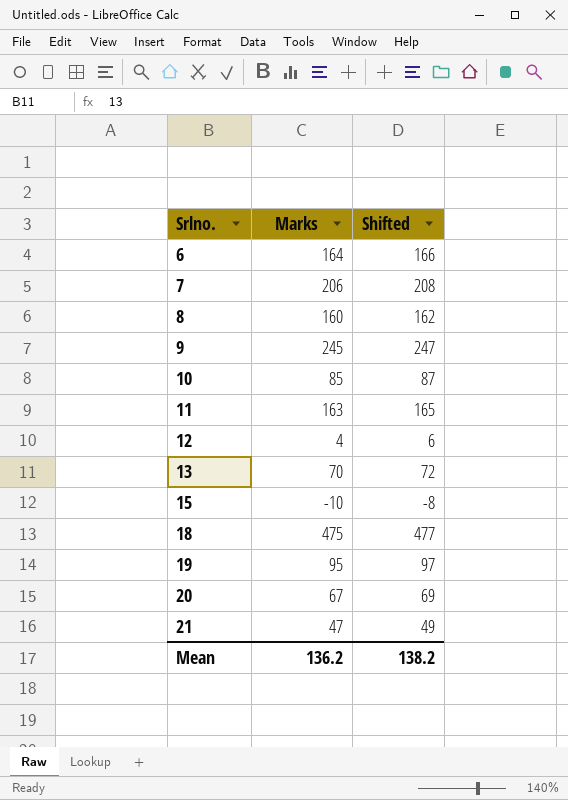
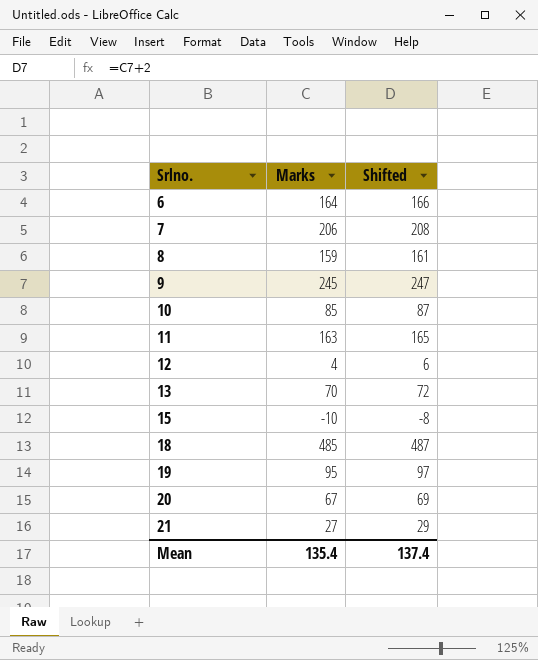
8 | Marks: 160 -> 159
8 | Shifted: 162 -> 161
18 | Marks: 475 -> 485
18 | Shifted: 477 -> 487
21 | Marks: 47 -> 27
21 | Shifted: 49 -> 29
Mean | Marks: 136.2 -> 135.4
Mean | Shifted: 138.2 -> 137.4

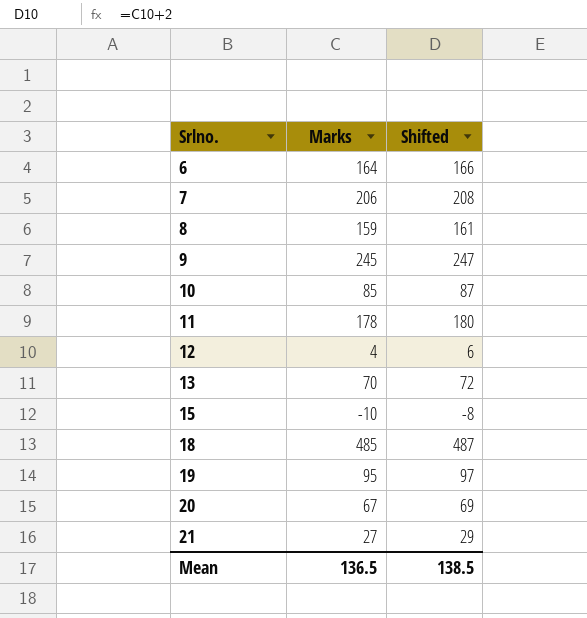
11 | Marks: 163 -> 178
11 | Shifted: 165 -> 180
Mean | Marks: 135.4 -> 136.5
Mean | Shifted: 137.4 -> 138.5

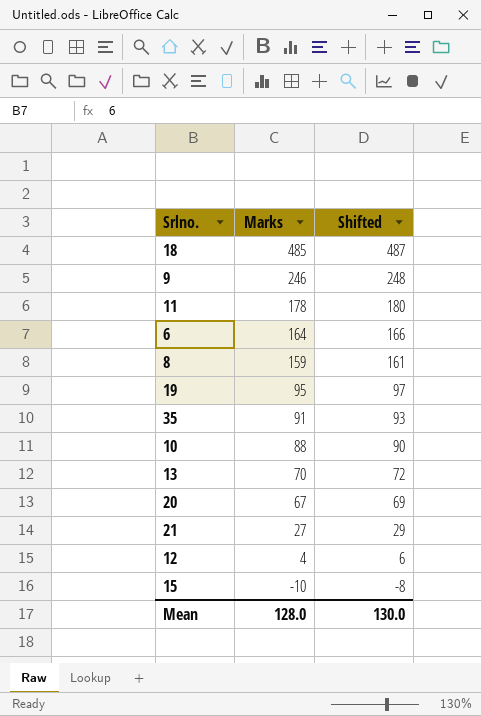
row order: Srlno. ascending -> Marks descending
row 7: 206 | 208 -> none
9 | Marks: 245 -> 246
9 | Shifted: 247 -> 248
row 35: none -> 91 | 93
10 | Marks: 85 -> 88
10 | Shifted: 87 -> 90
Mean | Marks: 136.5 -> 128.0
Mean | Shifted: 138.5 -> 130.0

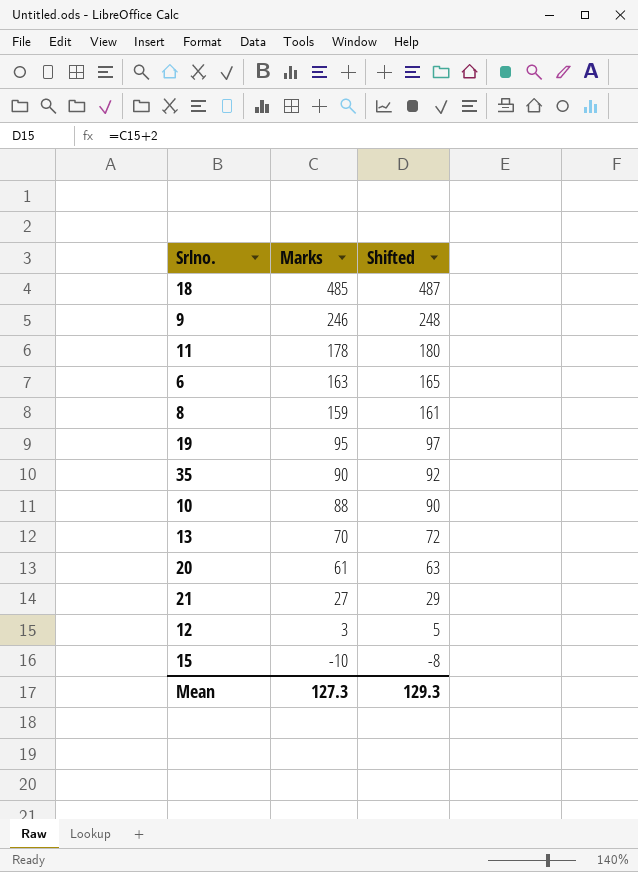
6 | Marks: 164 -> 163
6 | Shifted: 166 -> 165
35 | Marks: 91 -> 90
35 | Shifted: 93 -> 92
20 | Marks: 67 -> 61
20 | Shifted: 69 -> 63
12 | Marks: 4 -> 3
12 | Shifted: 6 -> 5
Mean | Marks: 128.0 -> 127.3
Mean | Shifted: 130.0 -> 129.3

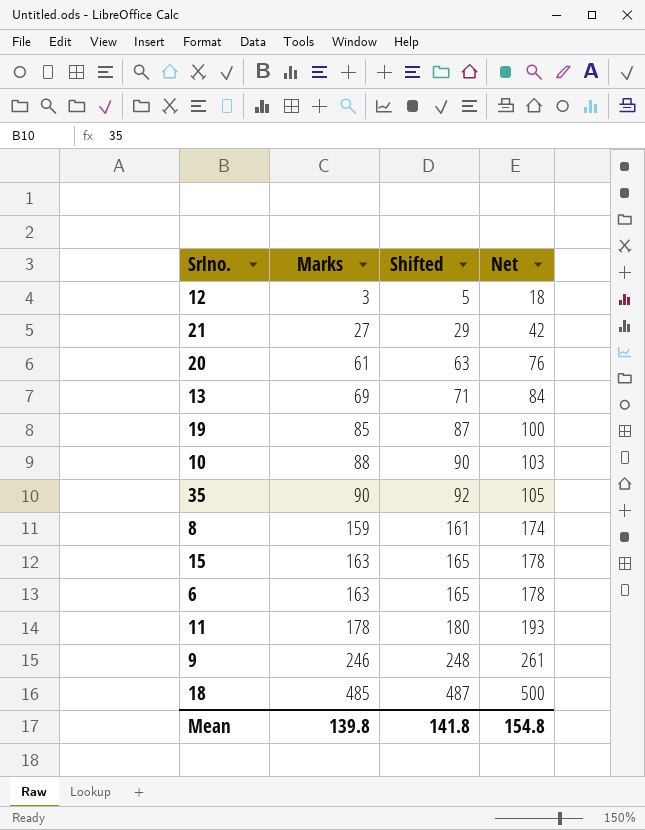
row order: Marks descending -> Marks ascending
column Net | formula: none -> [Marks] + 15
13 | Marks: 70 -> 69
13 | Shifted: 72 -> 71
19 | Marks: 95 -> 85
19 | Shifted: 97 -> 87
15 | Marks: -10 -> 163
15 | Shifted: -8 -> 165
Mean | Marks: 127.3 -> 139.8
Mean | Shifted: 129.3 -> 141.8

